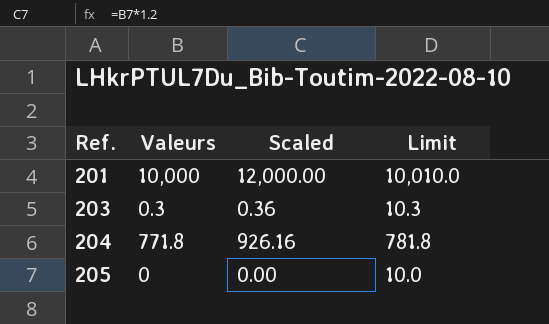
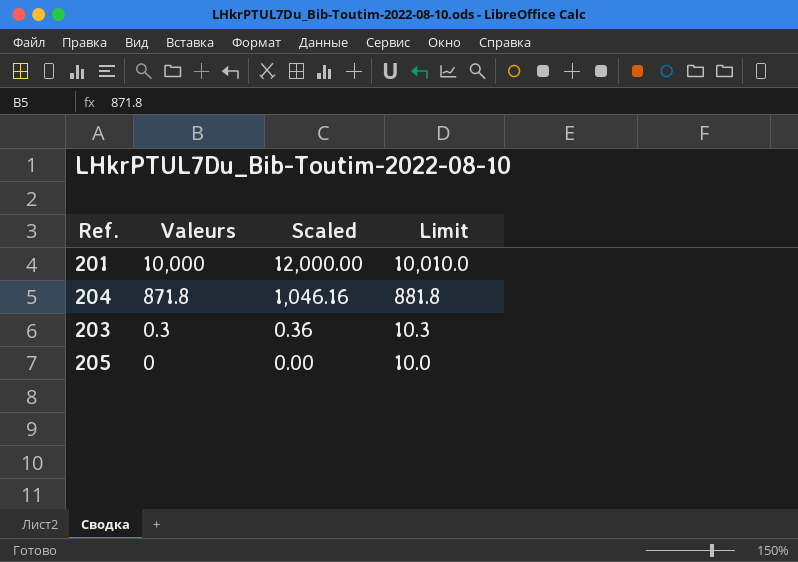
row order: Ref. ascending -> Valeurs descending
204 | Valeurs: 771.8 -> 871.8
204 | Scaled: 926.16 -> 1,046.16
204 | Limit: 781.8 -> 881.8

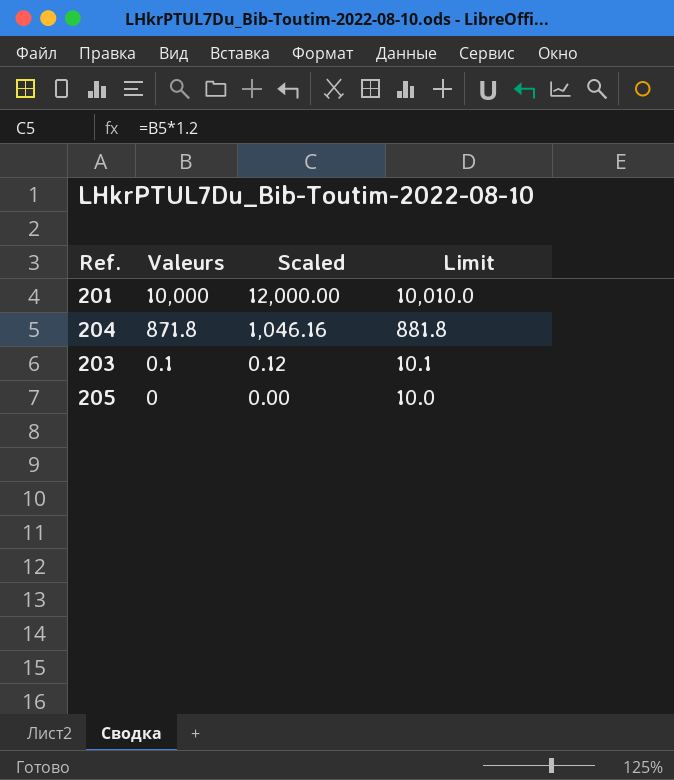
203 | Valeurs: 0.3 -> 0.1
203 | Scaled: 0.36 -> 0.12
203 | Limit: 10.3 -> 10.1

